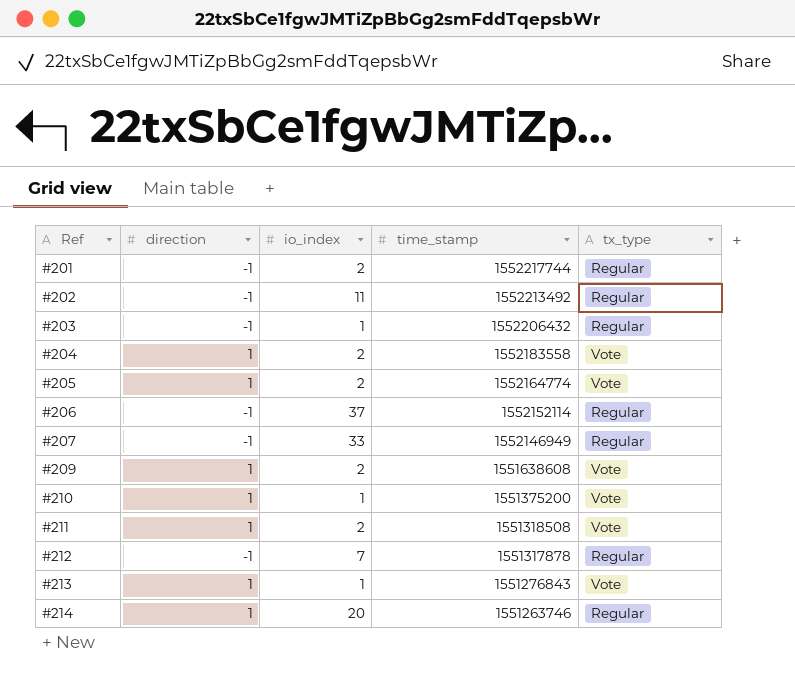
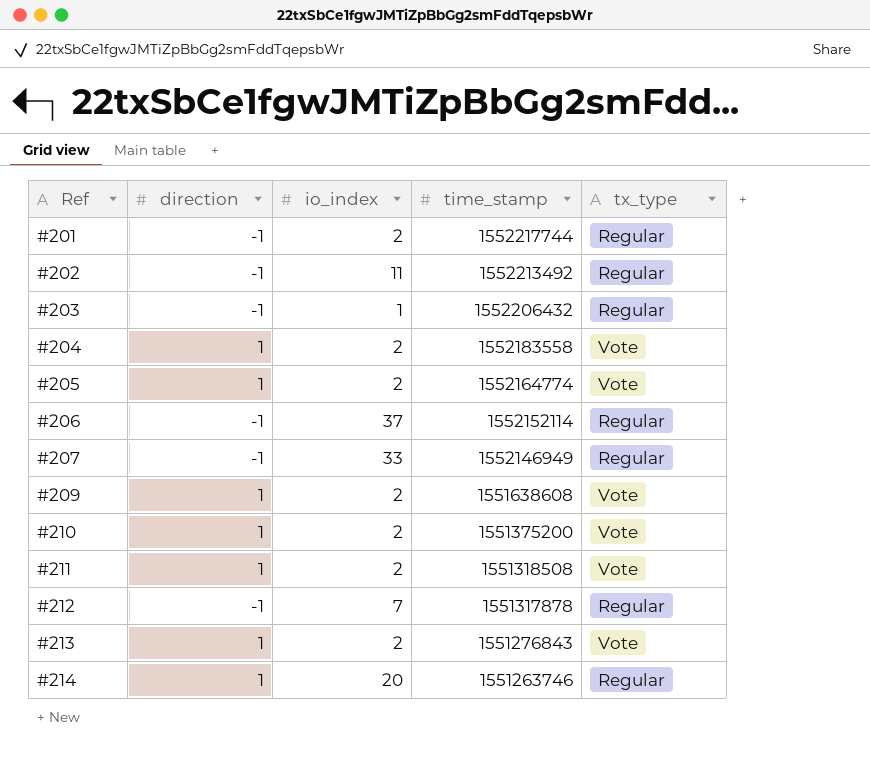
#210 | io_index: 1 -> 2
#213 | io_index: 1 -> 2

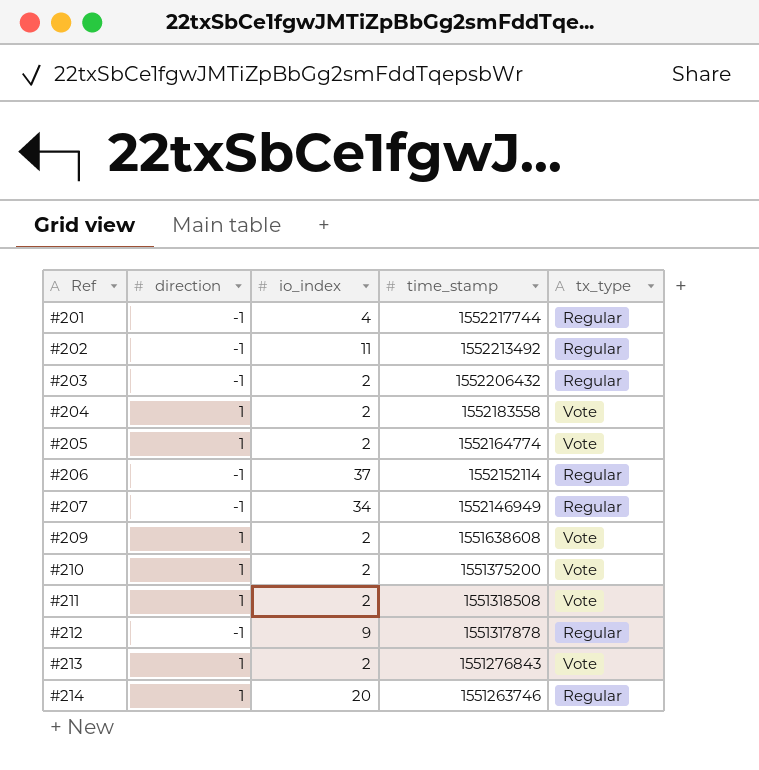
#201 | io_index: 2 -> 4
#203 | io_index: 1 -> 2
#207 | io_index: 33 -> 34
#212 | io_index: 7 -> 9

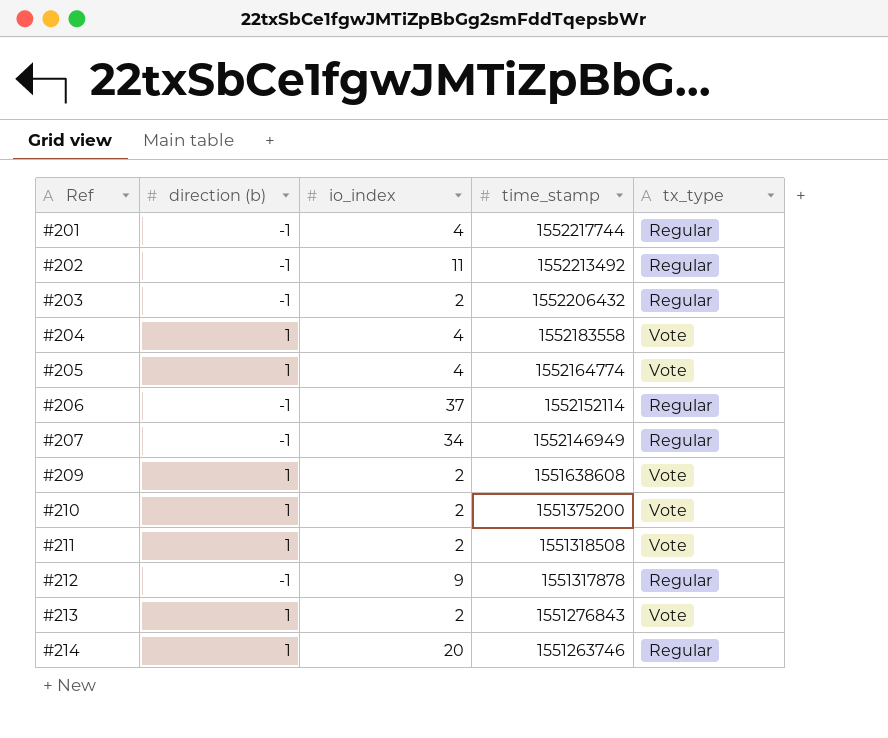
column name: direction -> direction (b)
#204 | io_index: 2 -> 4
#205 | io_index: 2 -> 4

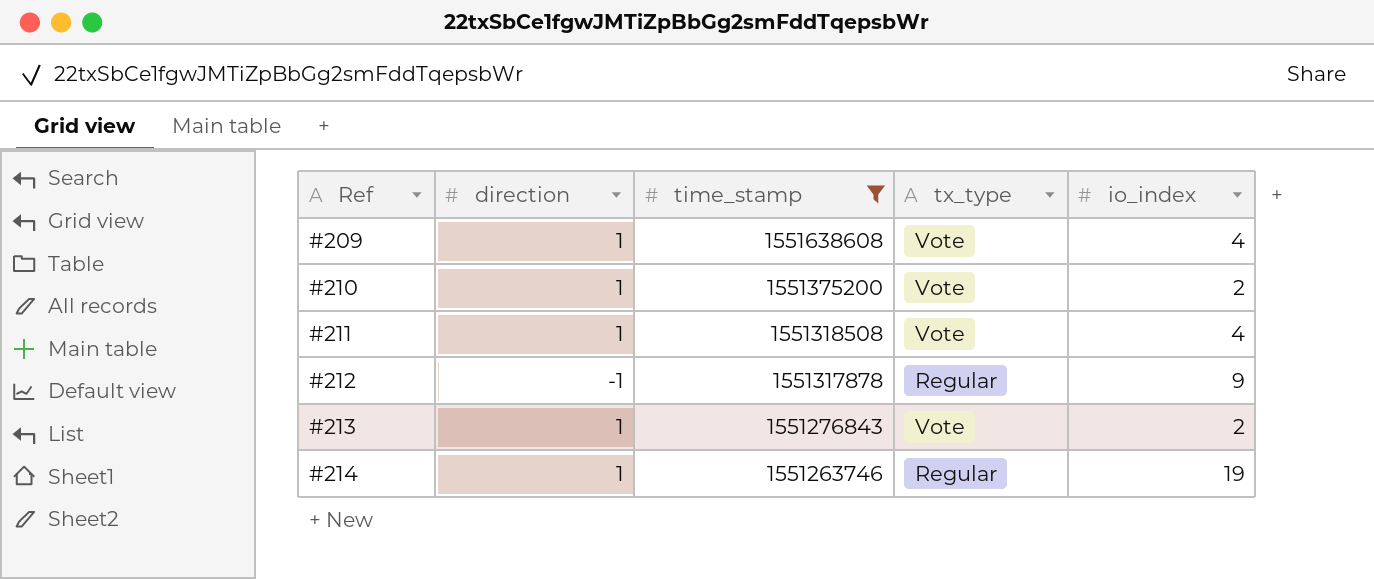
filter: none -> time_stamp <= 1551638608
column name: direction (b) -> direction
column io_index | position: 3 -> 5
#209 | io_index: 2 -> 4
#211 | io_index: 2 -> 4
#214 | io_index: 20 -> 19

